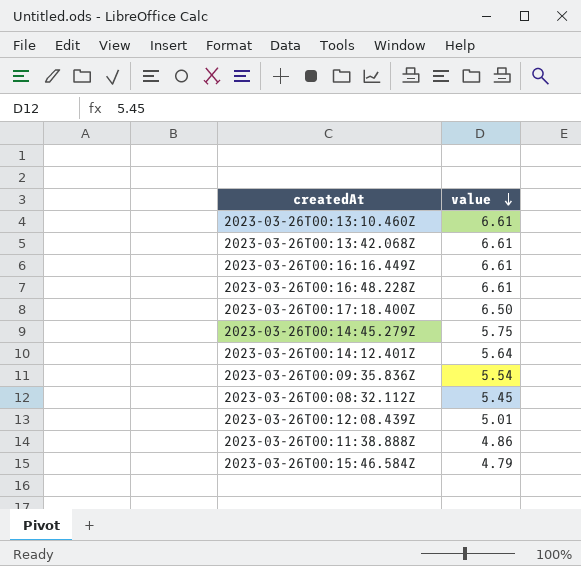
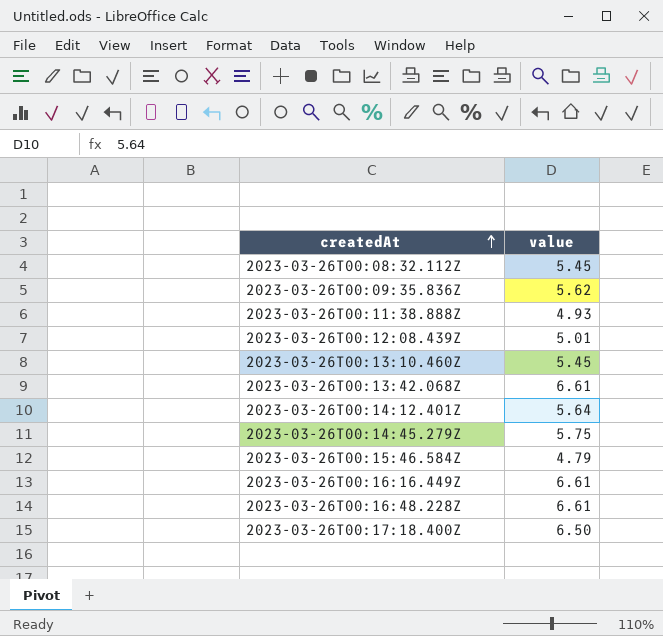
row order: value descending -> createdAt ascending
2023-03-26T00:09:35.836Z | value: 5.54 -> 5.62
2023-03-26T00:11:38.888Z | value: 4.86 -> 4.93
2023-03-26T00:13:10.460Z | value: 6.61 -> 5.45

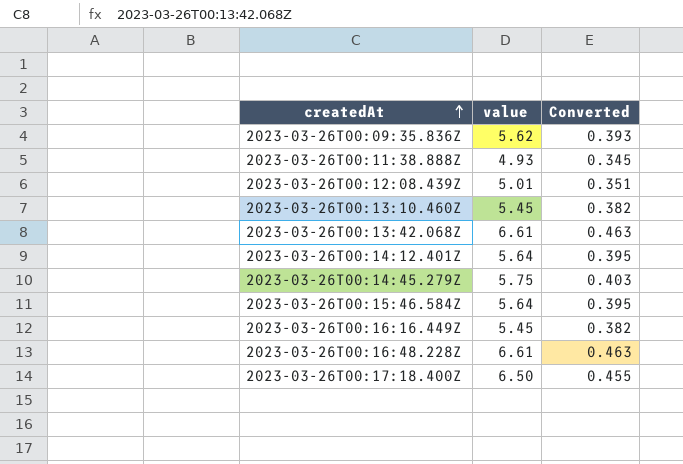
column Converted | formula: none -> [value] * 0.07
row 2023-03-26T00:08:32.112Z: 5.45 -> none
2023-03-26T00:15:46.584Z | value: 4.79 -> 5.64
2023-03-26T00:16:16.449Z | value: 6.61 -> 5.45

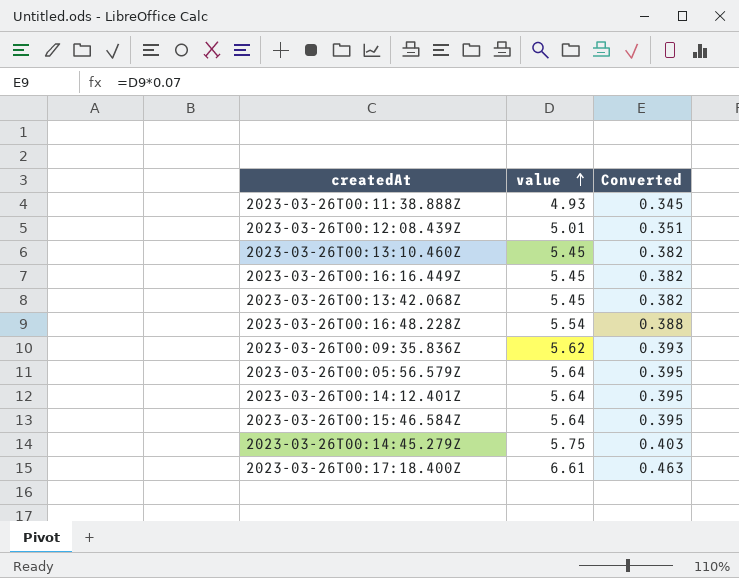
row order: createdAt ascending -> value ascending
2023-03-26T00:13:42.068Z | value: 6.61 -> 5.45
2023-03-26T00:13:42.068Z | Converted: 0.463 -> 0.382
2023-03-26T00:16:48.228Z | value: 6.61 -> 5.54
2023-03-26T00:16:48.228Z | Converted: 0.463 -> 0.388
row 2023-03-26T00:05:56.579Z: none -> 5.64 | 0.395
2023-03-26T00:17:18.400Z | value: 6.50 -> 6.61
2023-03-26T00:17:18.400Z | Converted: 0.455 -> 0.463

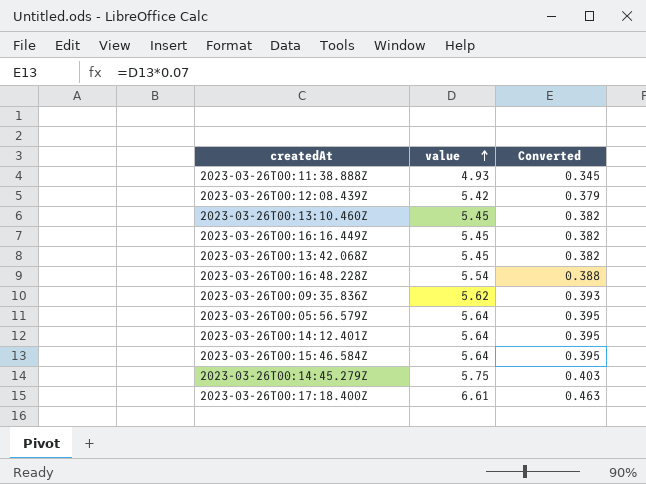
2023-03-26T00:12:08.439Z | value: 5.01 -> 5.42
2023-03-26T00:12:08.439Z | Converted: 0.351 -> 0.379

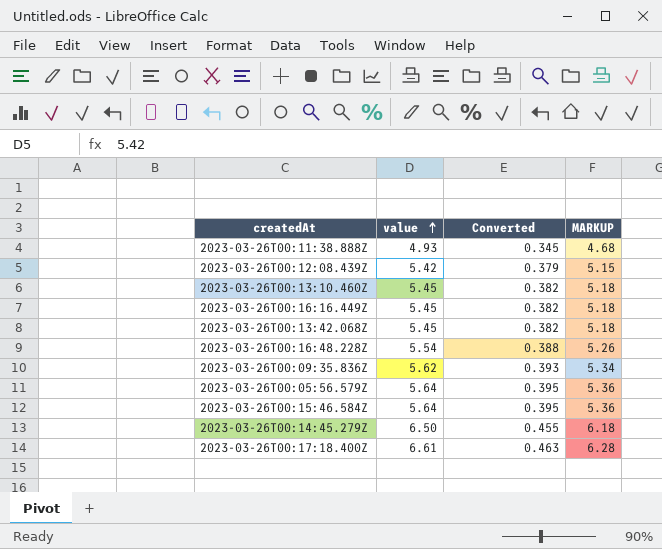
column MARKUP | formula: none -> [value] * 0.95
row 2023-03-26T00:14:12.401Z: 5.64 | 0.395 -> none
2023-03-26T00:14:45.279Z | value: 5.75 -> 6.50
2023-03-26T00:14:45.279Z | Converted: 0.403 -> 0.455

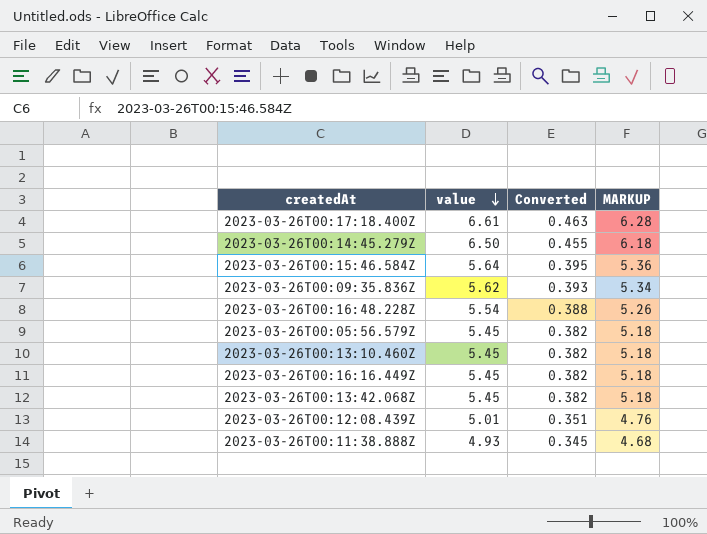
row order: value ascending -> value descending
2023-03-26T00:05:56.579Z | value: 5.64 -> 5.45
2023-03-26T00:05:56.579Z | Converted: 0.395 -> 0.382
2023-03-26T00:05:56.579Z | MARKUP: 5.36 -> 5.18
2023-03-26T00:12:08.439Z | value: 5.42 -> 5.01
2023-03-26T00:12:08.439Z | Converted: 0.379 -> 0.351
2023-03-26T00:12:08.439Z | MARKUP: 5.15 -> 4.76

